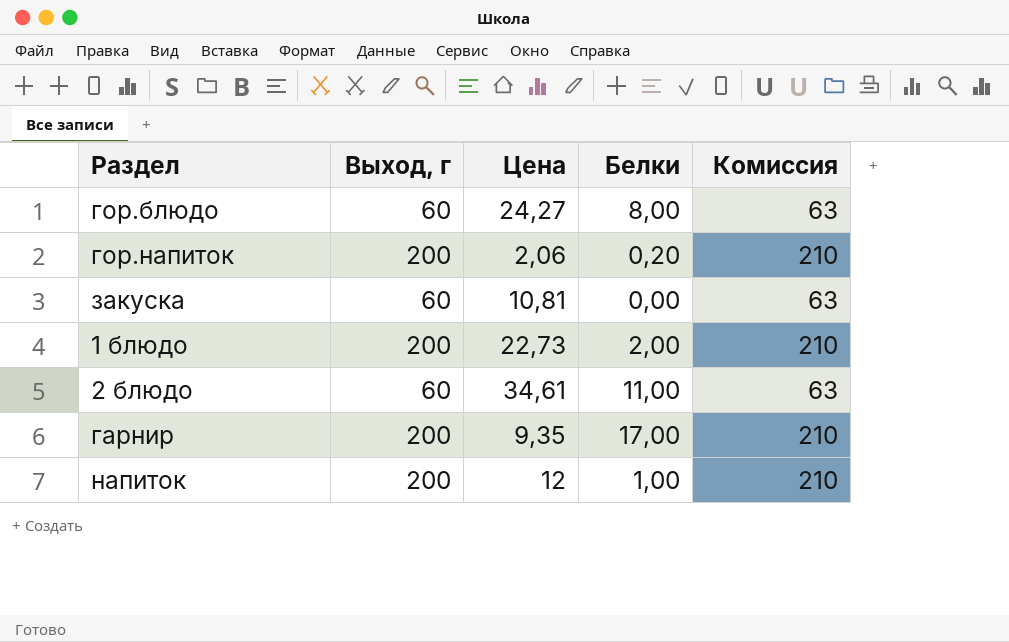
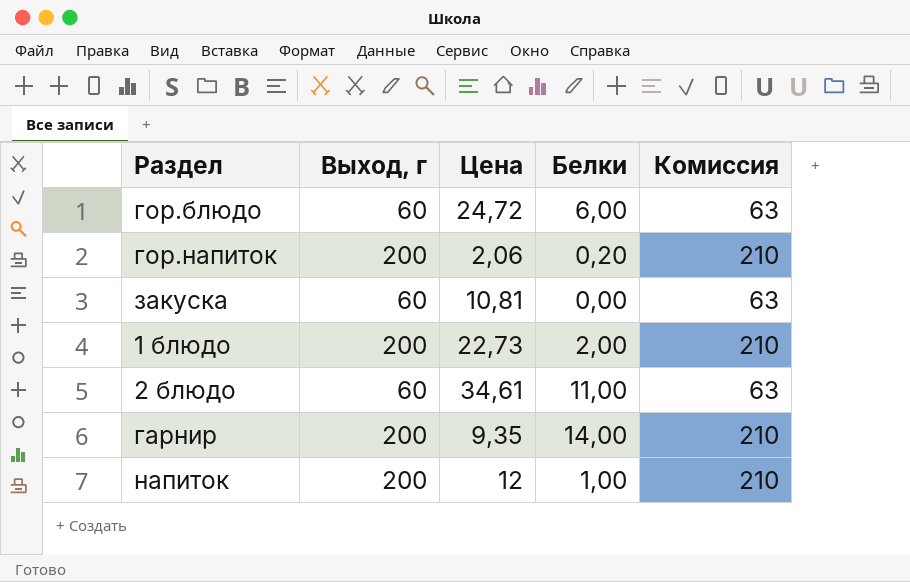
гор.блюдо | Цена: 24,27 -> 24,72
гор.блюдо | Белки: 8,00 -> 6,00
гарнир | Белки: 17,00 -> 14,00

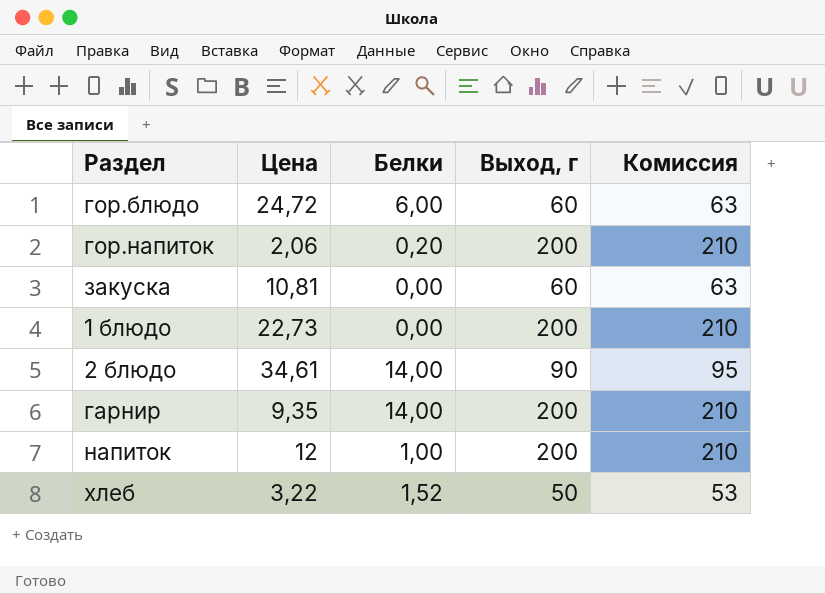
column Выход, г | position: 2 -> 4
1 блюдо | Белки: 2,00 -> 0,00
2 блюдо | Белки: 11,00 -> 14,00
2 блюдо | Выход, г: 60 -> 90
2 блюдо | Комиссия: 63 -> 95
row хлеб: none -> 3,22 | 1,52 | 50 | 53

